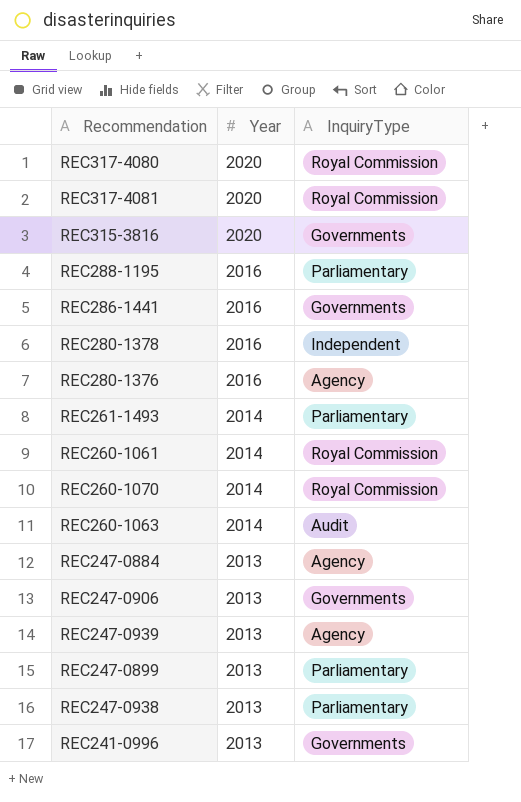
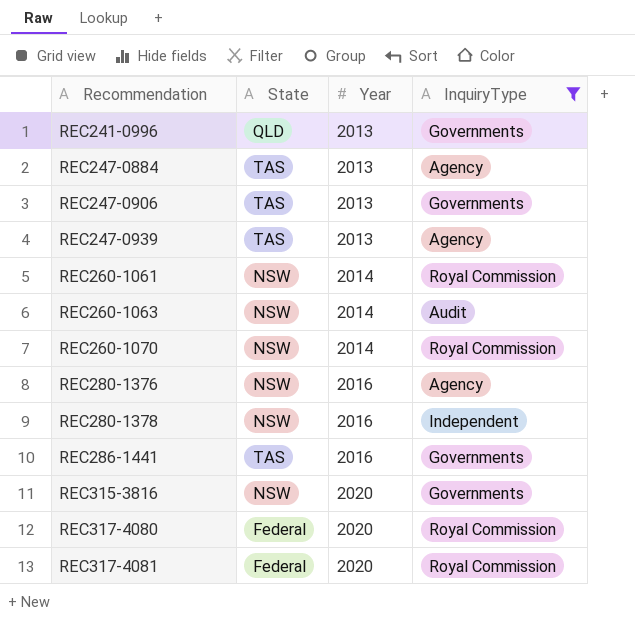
filter: none -> InquiryType != Parliamentary
row order: Year descending -> Recommendation ascending
column State | position: none -> 2

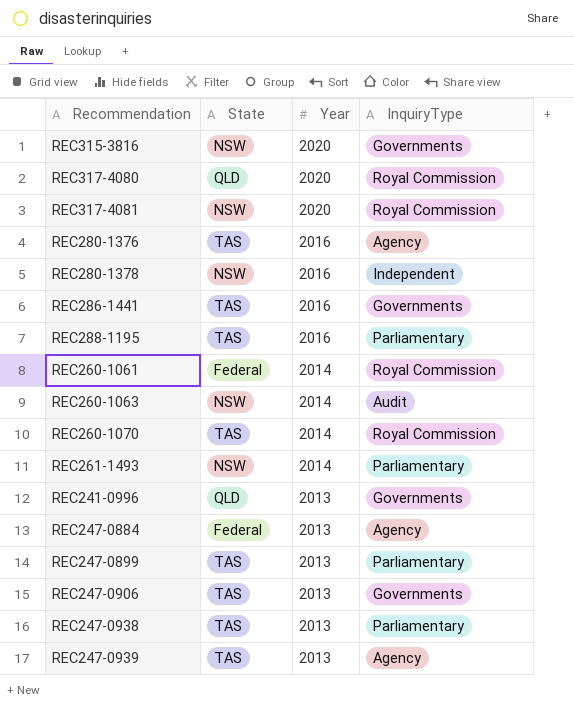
filter: InquiryType != Parliamentary -> none
row order: Recommendation ascending -> Year descending
REC317-4080 | State: Federal -> QLD
REC317-4081 | State: Federal -> NSW
REC280-1376 | State: NSW -> TAS
REC260-1061 | State: NSW -> Federal
REC260-1070 | State: NSW -> TAS
REC247-0884 | State: TAS -> Federal

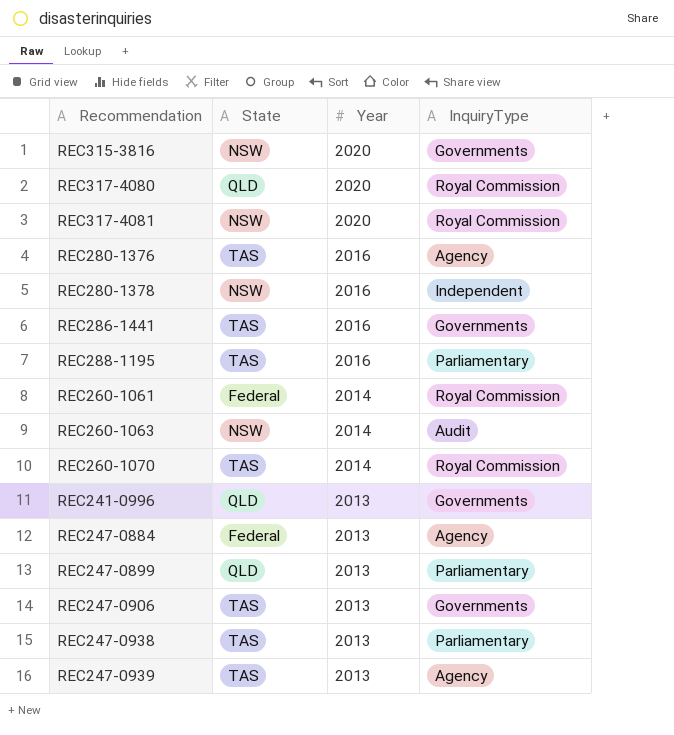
row REC261-1493: NSW | 2014 | Parliamentary -> none
REC247-0899 | State: TAS -> QLD

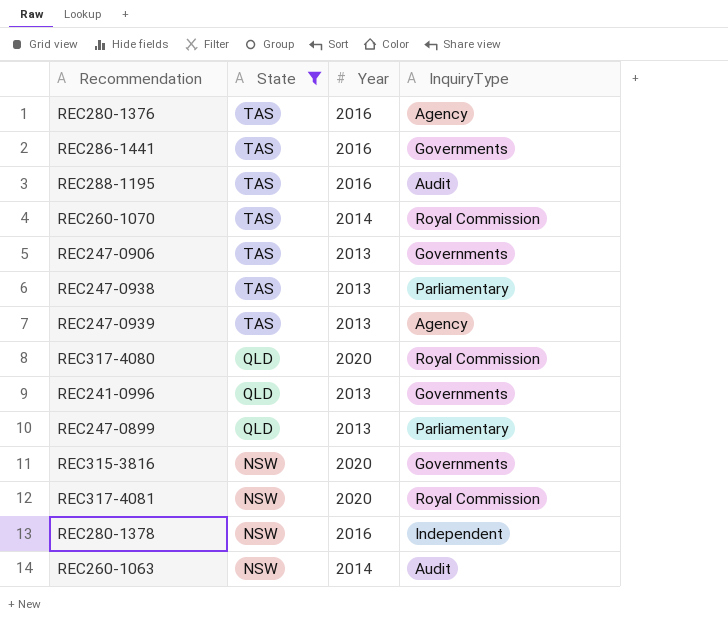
filter: none -> State != Federal
row order: Year descending -> State descending
REC288-1195 | InquiryType: Parliamentary -> Audit

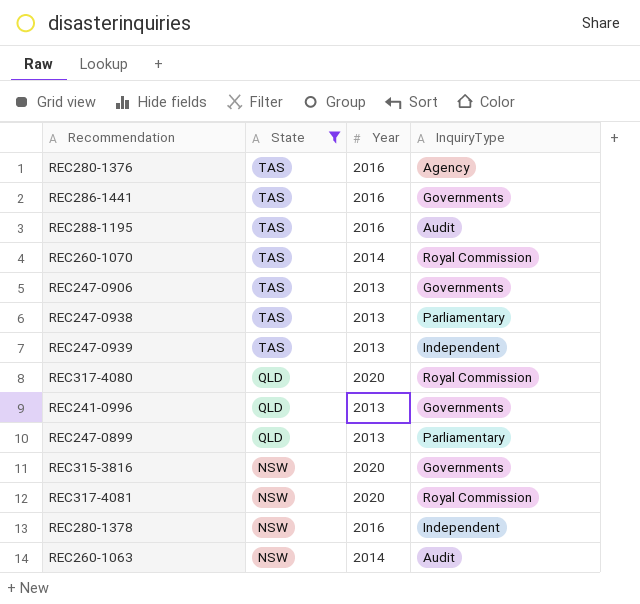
REC247-0939 | InquiryType: Agency -> Independent

